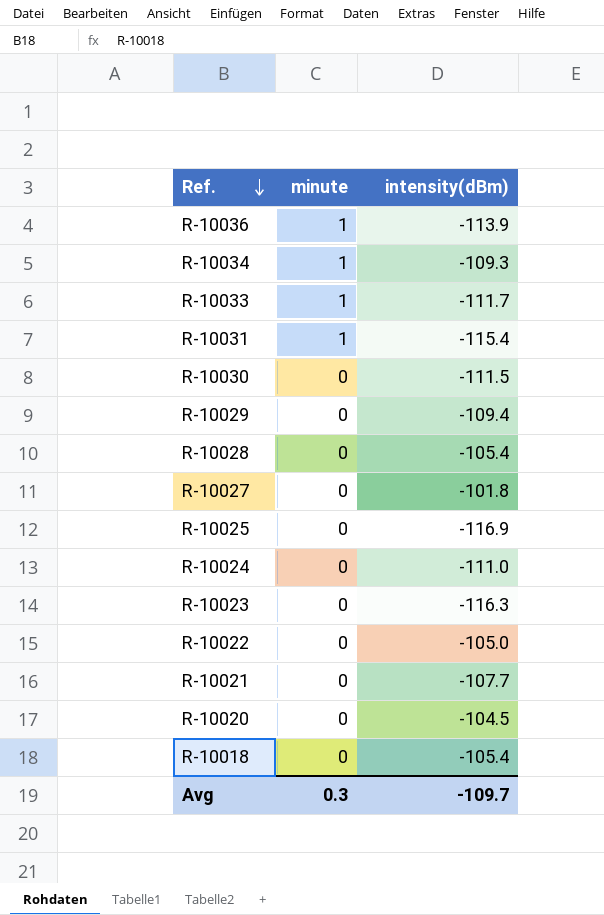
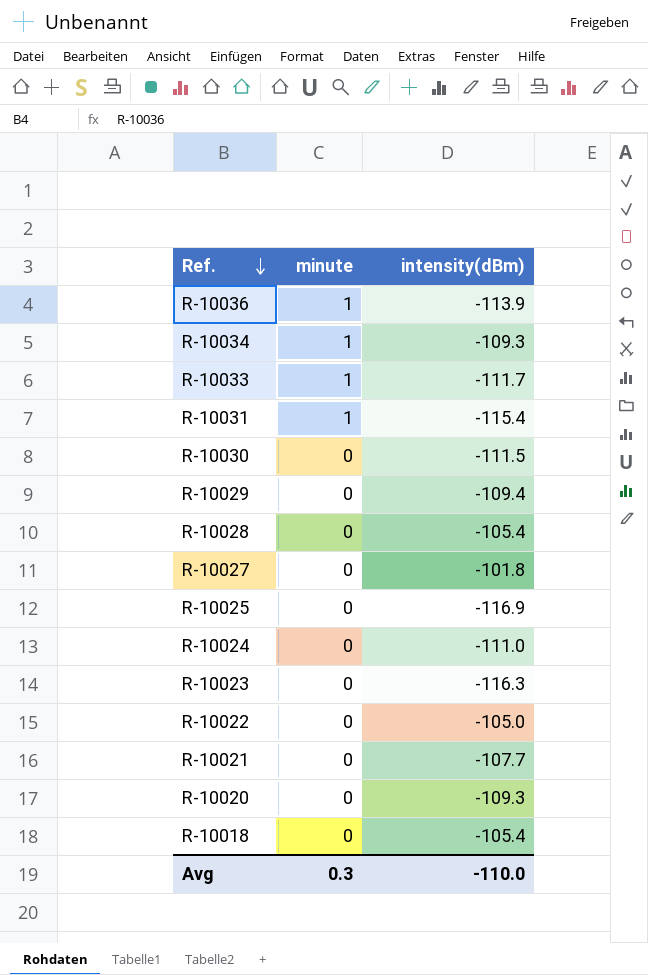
R-10020 | intensity(dBm): -104.5 -> -109.3
Avg | intensity(dBm): -109.7 -> -110.0

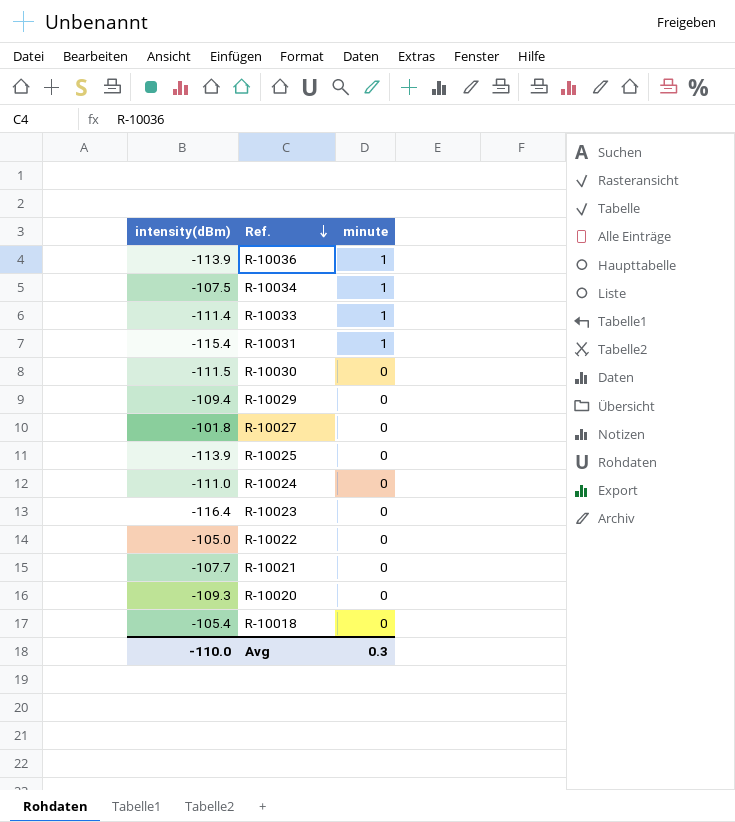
column intensity(dBm) | position: 3 -> 1
row R-10028: 0 | -105.4 -> none
R-10034 | intensity(dBm): -109.3 -> -107.5
R-10033 | intensity(dBm): -111.7 -> -111.4
R-10025 | intensity(dBm): -116.9 -> -113.9
R-10023 | intensity(dBm): -116.3 -> -116.4

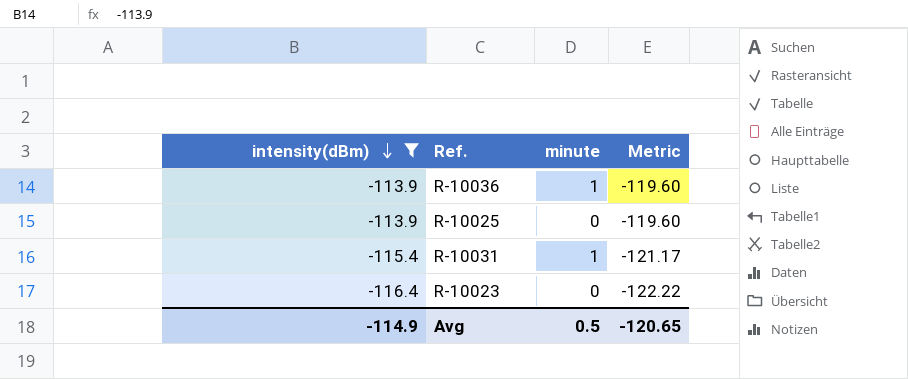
filter: none -> intensity(dBm) <= -113.9
row order: Ref. descending -> intensity(dBm) descending
column Metric | formula: none -> [intensity(dBm)] * 1.05
Avg | intensity(dBm): -110.0 -> -114.9
Avg | minute: 0.3 -> 0.5

